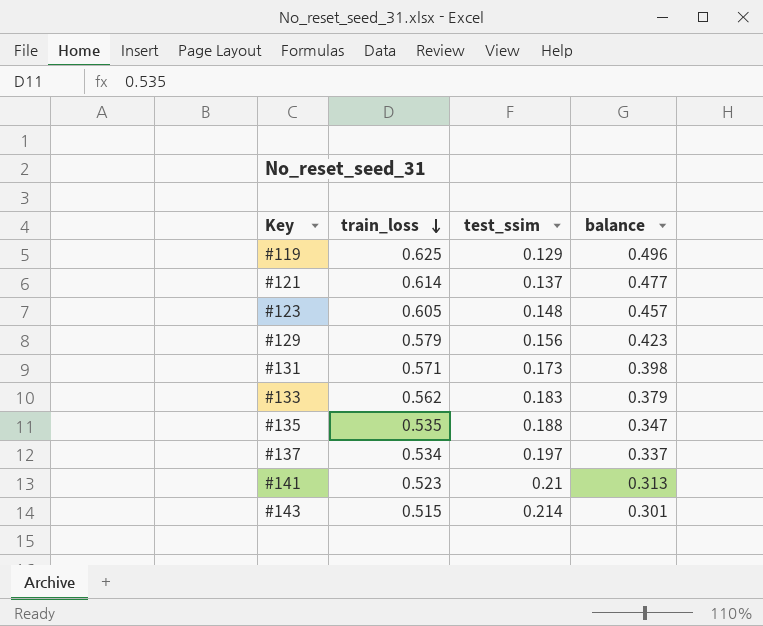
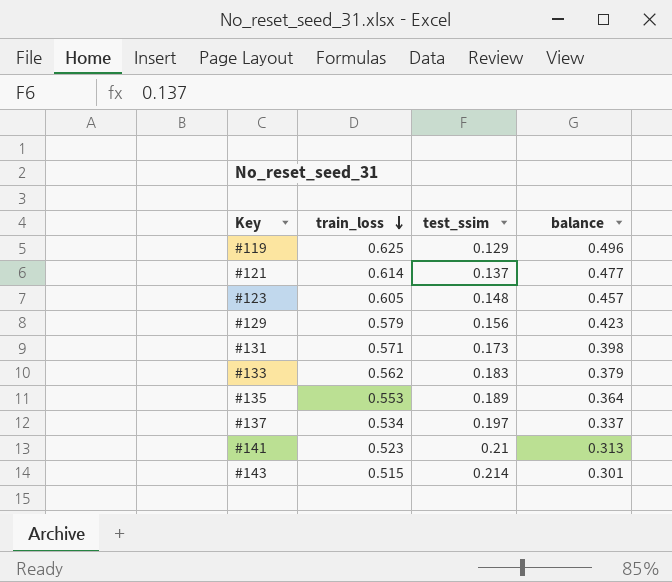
#135 | train_loss: 0.535 -> 0.553
#135 | test_ssim: 0.188 -> 0.189
#135 | balance: 0.347 -> 0.364

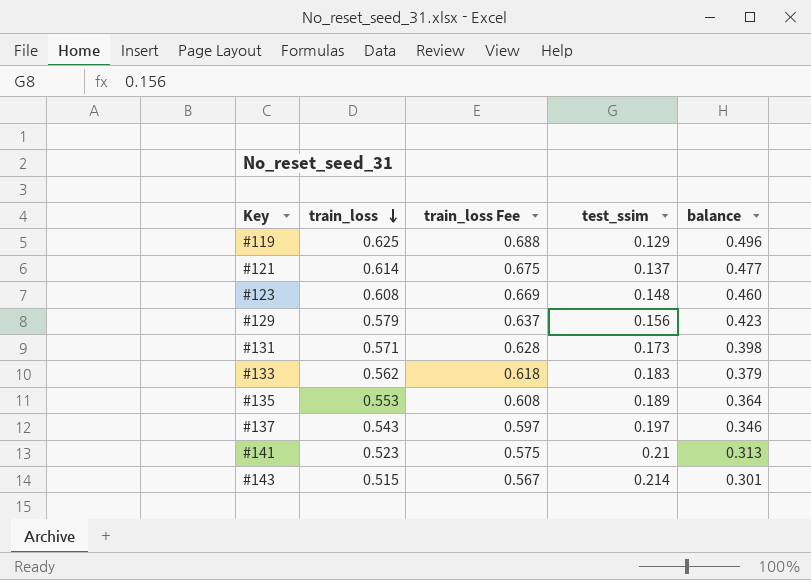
column train_loss Fee | formula: none -> [train_loss] * 1.1
#123 | train_loss: 0.605 -> 0.608
#123 | balance: 0.457 -> 0.460
#137 | train_loss: 0.534 -> 0.543
#137 | balance: 0.337 -> 0.346

